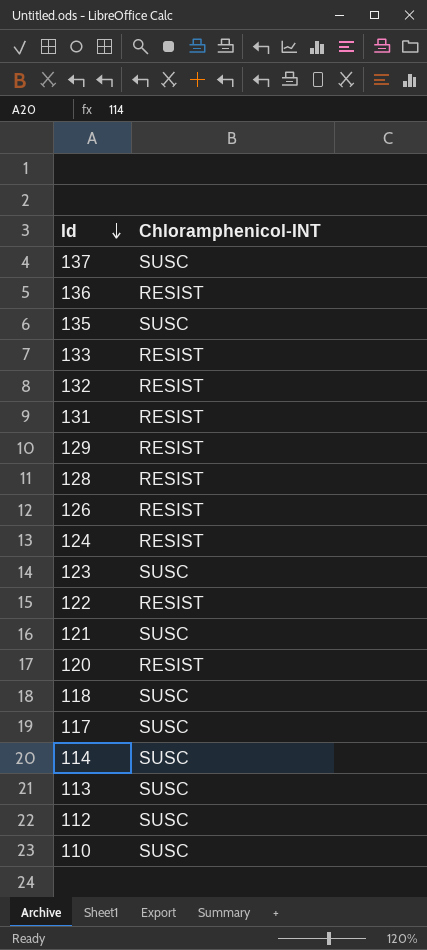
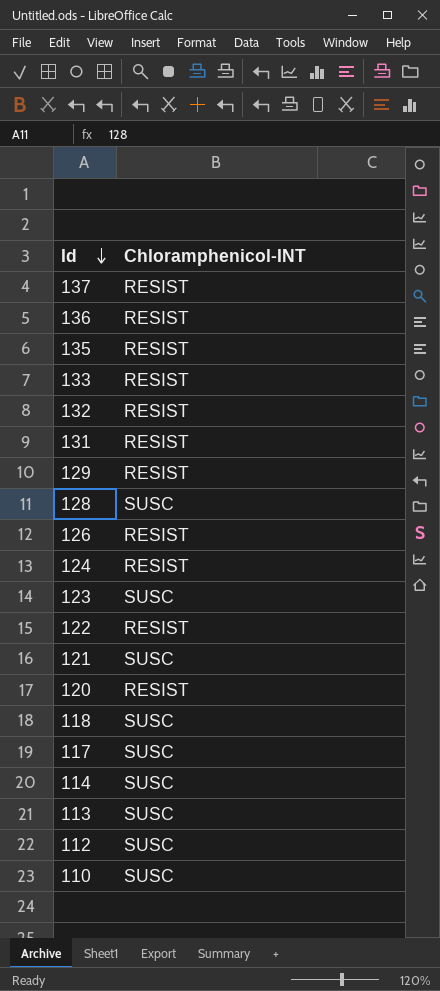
137 | Chloramphenicol-INT: SUSC -> RESIST
135 | Chloramphenicol-INT: SUSC -> RESIST
128 | Chloramphenicol-INT: RESIST -> SUSC

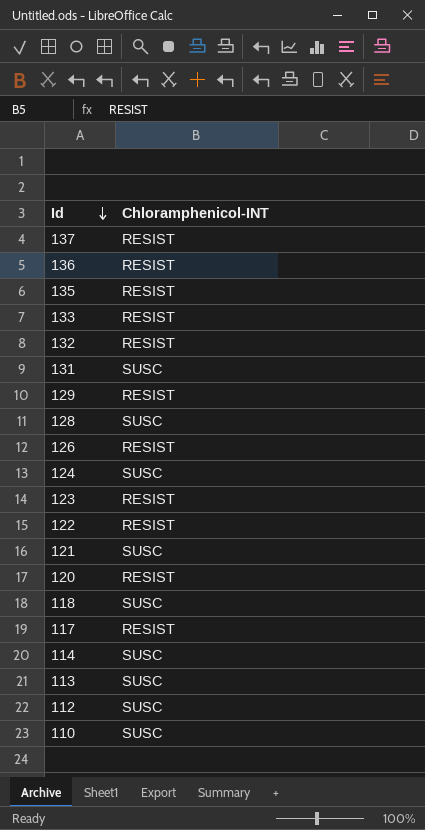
131 | Chloramphenicol-INT: RESIST -> SUSC
124 | Chloramphenicol-INT: RESIST -> SUSC
123 | Chloramphenicol-INT: SUSC -> RESIST
117 | Chloramphenicol-INT: SUSC -> RESIST

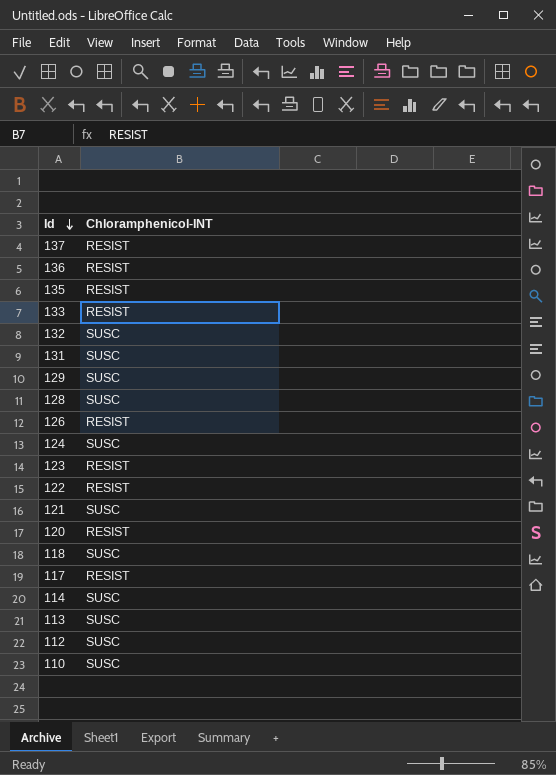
132 | Chloramphenicol-INT: RESIST -> SUSC
129 | Chloramphenicol-INT: RESIST -> SUSC

